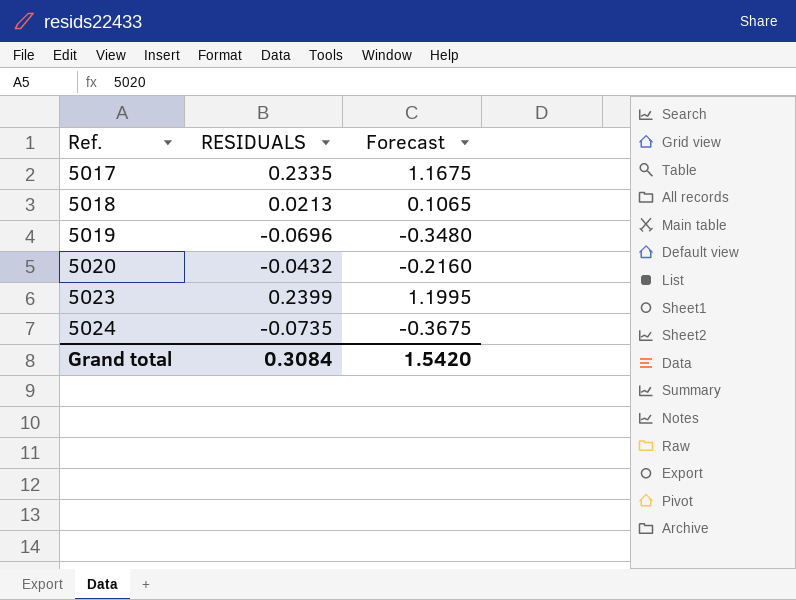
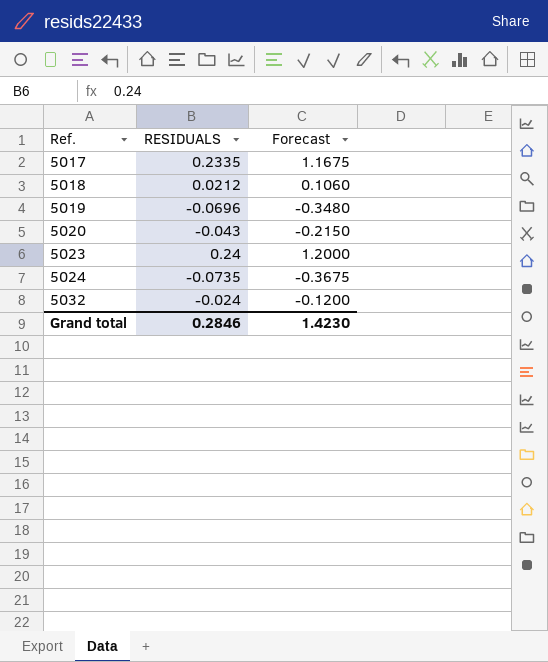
5018 | RESIDUALS: 0.0213 -> 0.0212
5018 | Forecast: 0.1065 -> 0.1060
5020 | RESIDUALS: -0.0432 -> -0.043
5020 | Forecast: -0.2160 -> -0.2150
5023 | RESIDUALS: 0.2399 -> 0.24
5023 | Forecast: 1.1995 -> 1.2000
row 5032: none -> -0.024 | -0.1200
Grand total | RESIDUALS: 0.3084 -> 0.2846
Grand total | Forecast: 1.5420 -> 1.4230

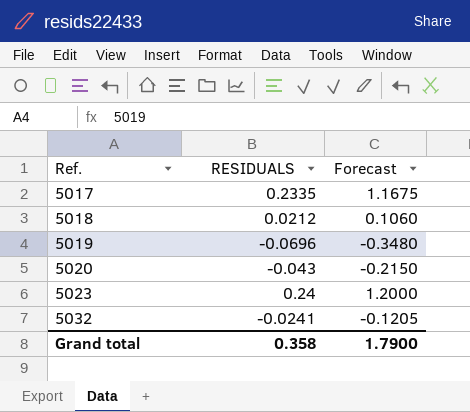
row 5024: -0.0735 | -0.3675 -> none
5032 | RESIDUALS: -0.024 -> -0.0241
5032 | Forecast: -0.1200 -> -0.1205
Grand total | RESIDUALS: 0.2846 -> 0.358
Grand total | Forecast: 1.4230 -> 1.7900

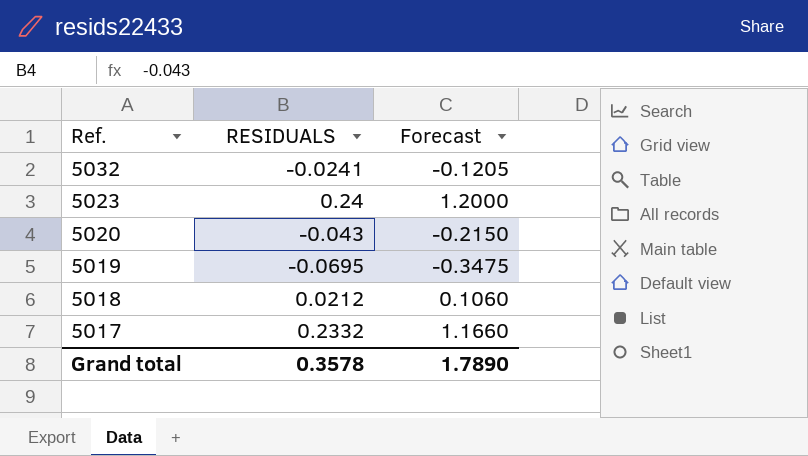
row order: Ref. ascending -> Ref. descending
5019 | RESIDUALS: -0.0696 -> -0.0695
5019 | Forecast: -0.3480 -> -0.3475
5017 | RESIDUALS: 0.2335 -> 0.2332
5017 | Forecast: 1.1675 -> 1.1660
Grand total | RESIDUALS: 0.358 -> 0.3578
Grand total | Forecast: 1.7900 -> 1.7890

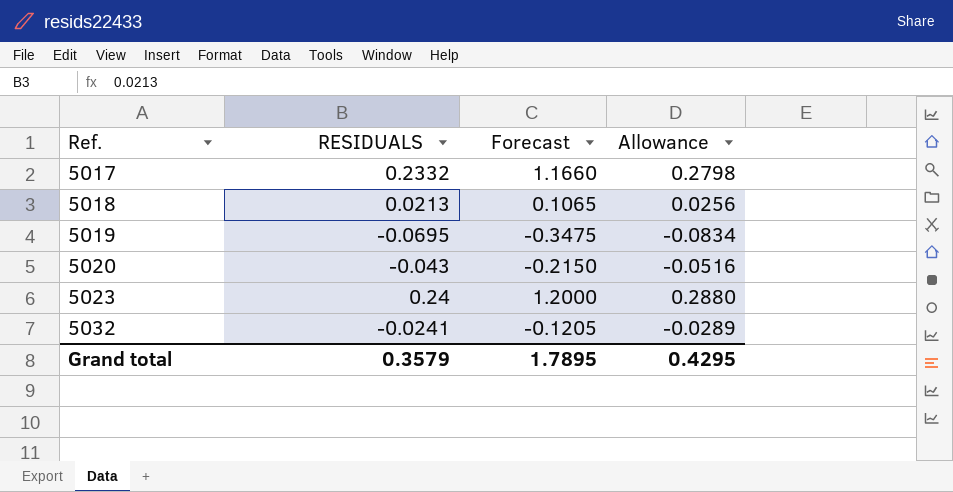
row order: Ref. descending -> Ref. ascending
column Allowance | formula: none -> [RESIDUALS] * 1.2
5018 | RESIDUALS: 0.0212 -> 0.0213
5018 | Forecast: 0.1060 -> 0.1065
Grand total | RESIDUALS: 0.3578 -> 0.3579
Grand total | Forecast: 1.7890 -> 1.7895

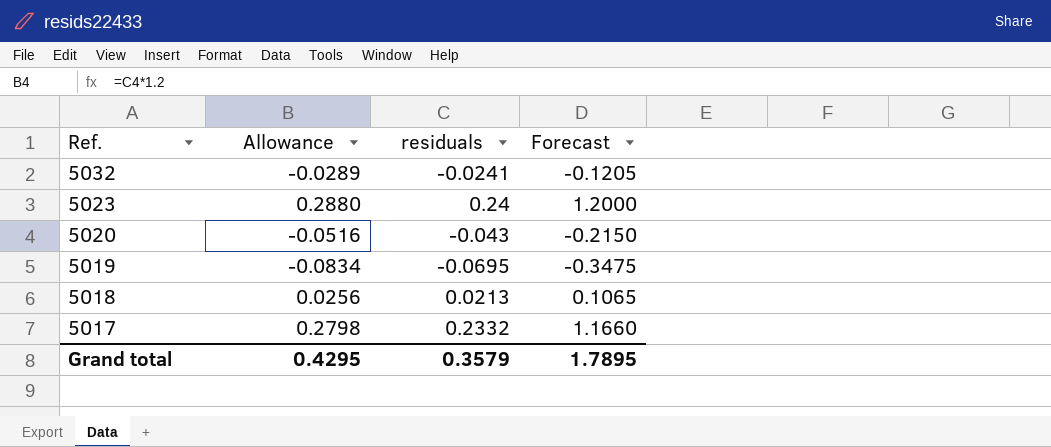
row order: Ref. ascending -> Ref. descending
column Allowance | position: 4 -> 2
column name: RESIDUALS -> residuals

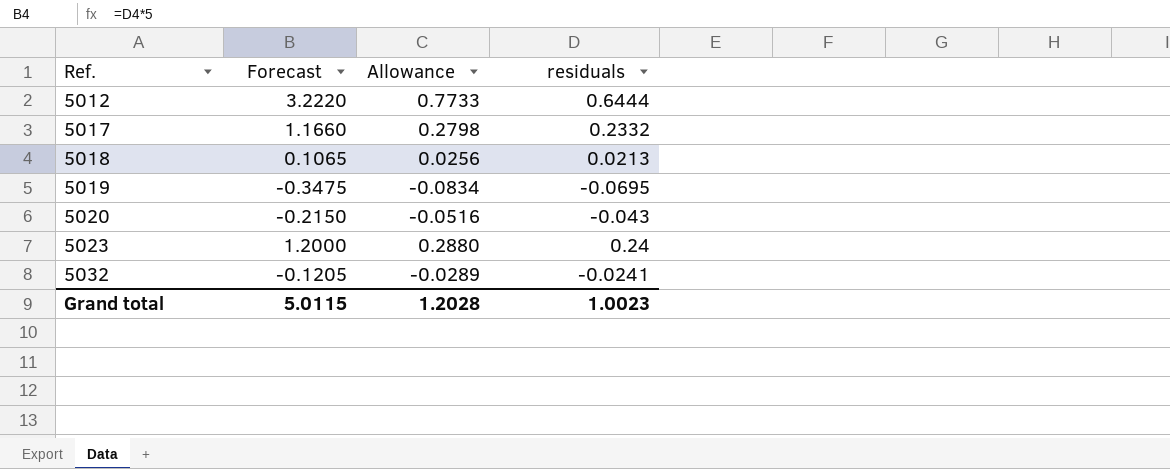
row order: Ref. descending -> Ref. ascending
column Forecast | position: 4 -> 2
row 5012: none -> 3.2220 | 0.7733 | 0.6444
Grand total | Forecast: 1.7895 -> 5.0115
Grand total | Allowance: 0.4295 -> 1.2028
Grand total | residuals: 0.3579 -> 1.0023

